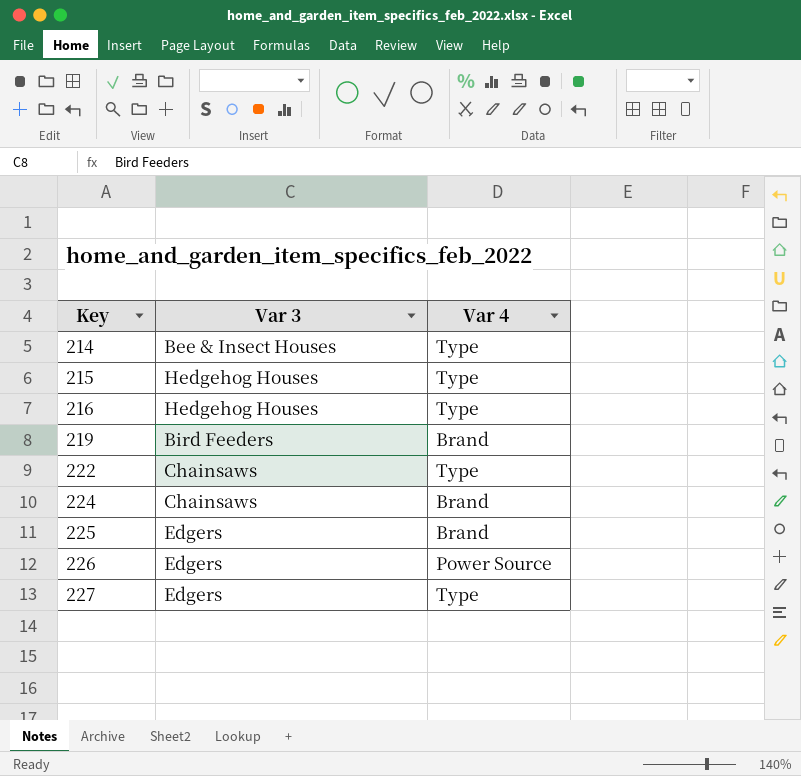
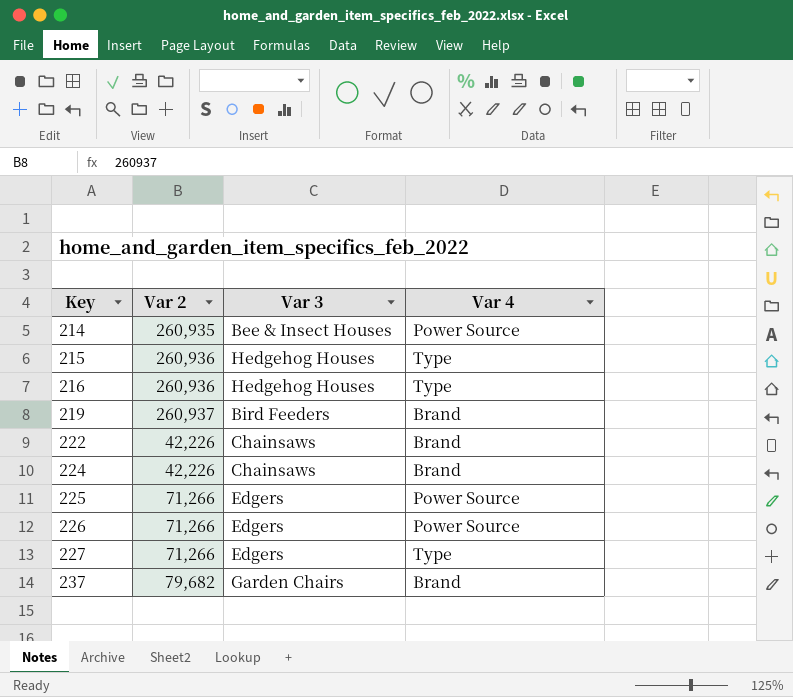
column Var 2 | position: none -> 2
214 | Var 4: Type -> Power Source
222 | Var 4: Type -> Brand
225 | Var 4: Brand -> Power Source
row 237: none -> 79,682 | Garden Chairs | Brand

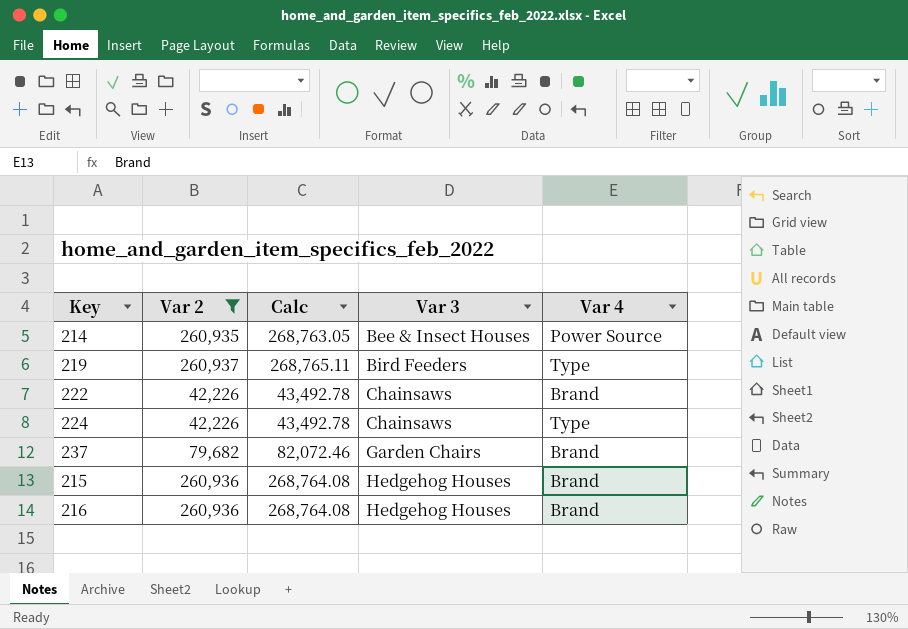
filter: none -> Var 2 != 71,266
row order: Key ascending -> Var 3 ascending
column Calc | formula: none -> [Var 2] * 1.03
219 | Var 4: Brand -> Type
224 | Var 4: Brand -> Type
215 | Var 4: Type -> Brand
216 | Var 4: Type -> Brand

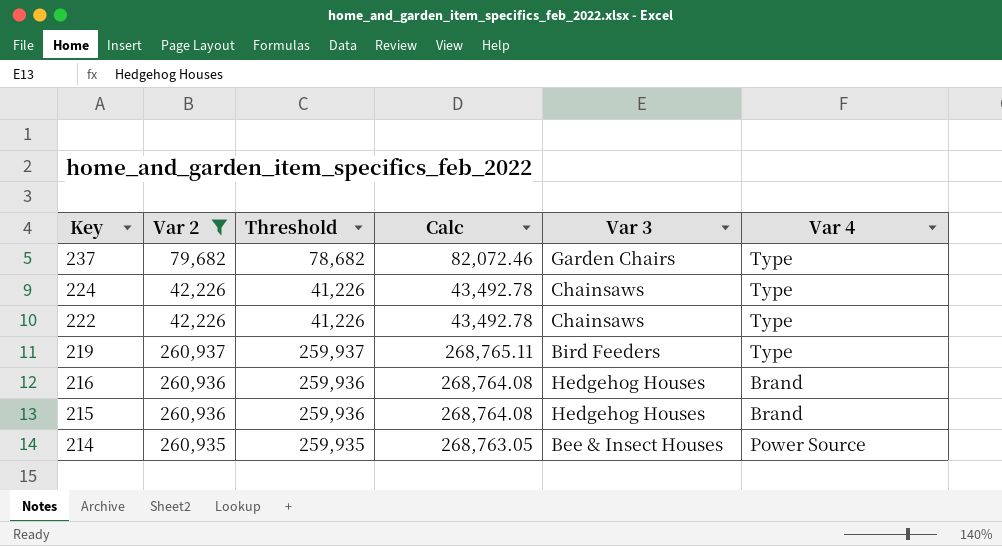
row order: Var 3 ascending -> Key descending
column Threshold | formula: none -> [Var 2] - 1000
237 | Var 4: Brand -> Type
222 | Var 4: Brand -> Type

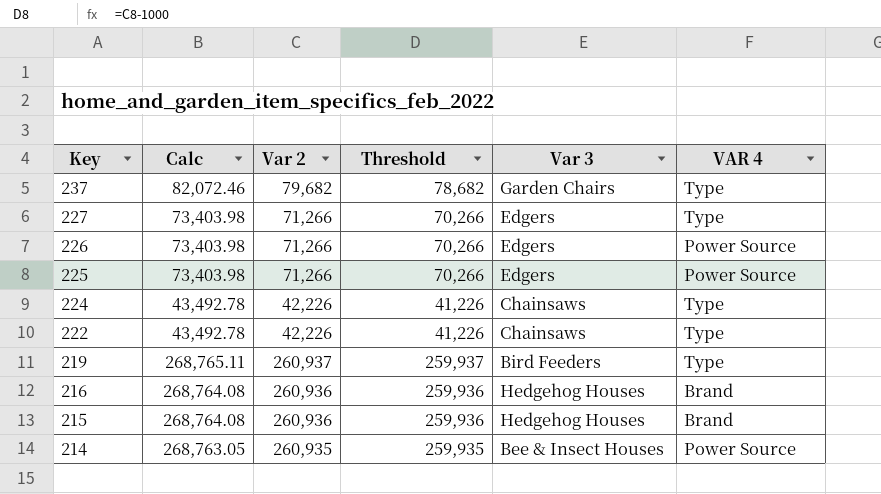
filter: Var 2 != 71,266 -> none
column Calc | position: 4 -> 2
column name: Var 4 -> VAR 4

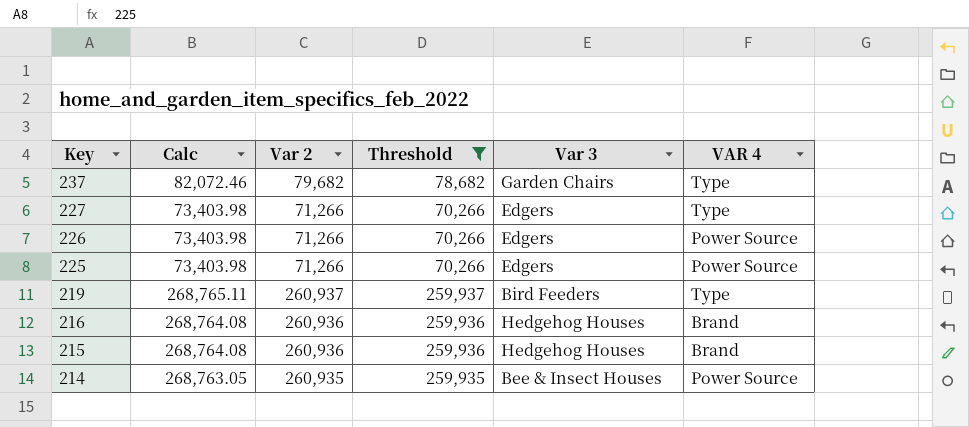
filter: none -> Threshold != 41,226

